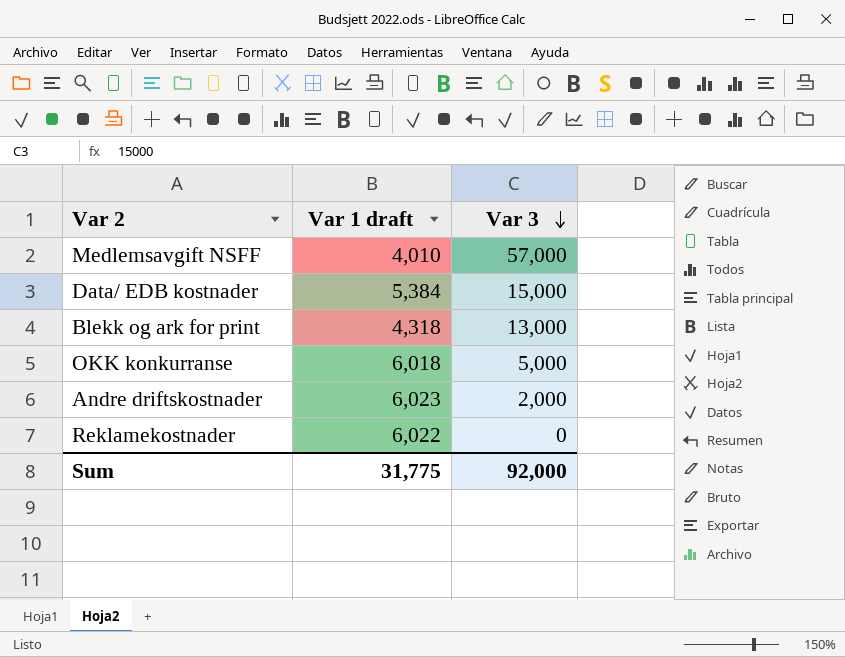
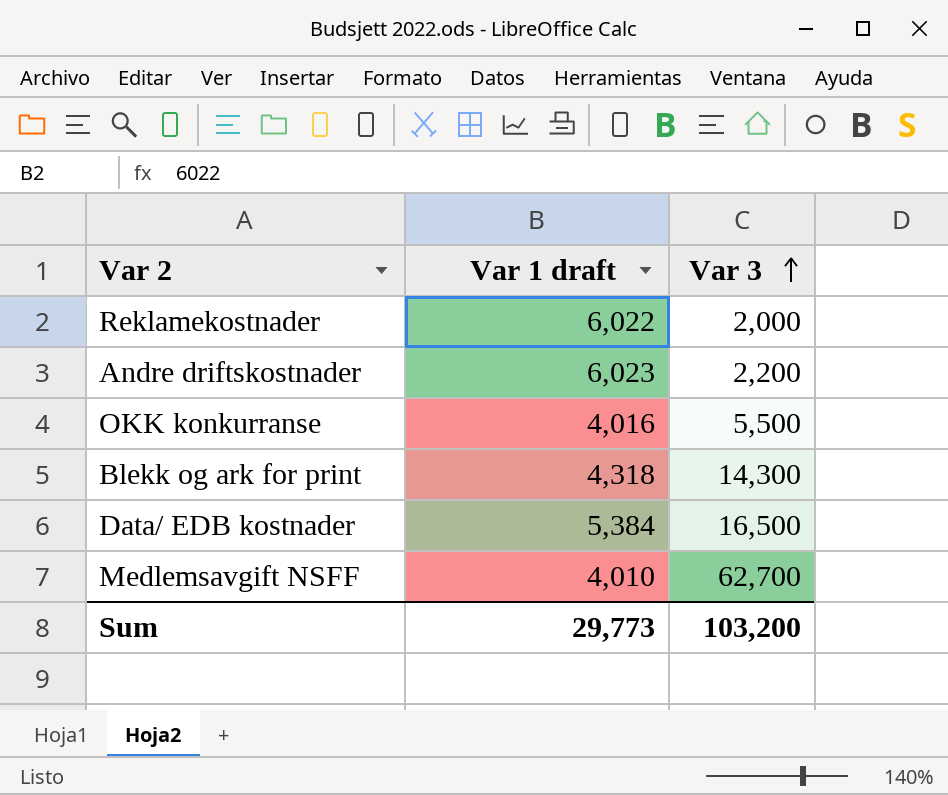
row order: Var 3 descending -> Var 3 ascending
Reklamekostnader | Var 3: 0 -> 2,000
Andre driftskostnader | Var 3: 2,000 -> 2,200
OKK konkurranse | Var 1 draft: 6,018 -> 4,016
OKK konkurranse | Var 3: 5,000 -> 5,500
Blekk og ark for print | Var 3: 13,000 -> 14,300
Data/ EDB kostnader | Var 3: 15,000 -> 16,500
Medlemsavgift NSFF | Var 3: 57,000 -> 62,700
Sum | Var 1 draft: 31,775 -> 29,773
Sum | Var 3: 92,000 -> 103,200

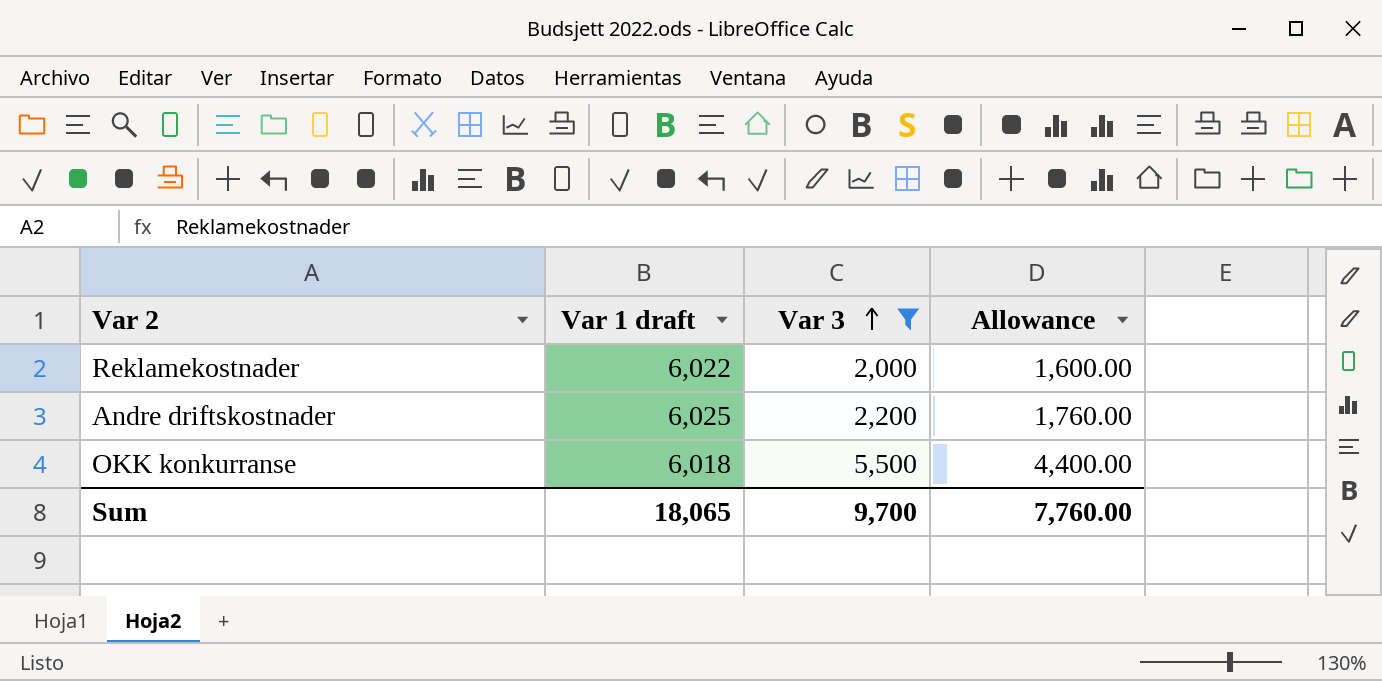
filter: none -> Var 3 <= 5,500
column Allowance | formula: none -> [Var 3] * 0.8
Andre driftskostnader | Var 1 draft: 6,023 -> 6,025
OKK konkurranse | Var 1 draft: 4,016 -> 6,018
Sum | Var 1 draft: 29,773 -> 18,065
Sum | Var 3: 103,200 -> 9,700

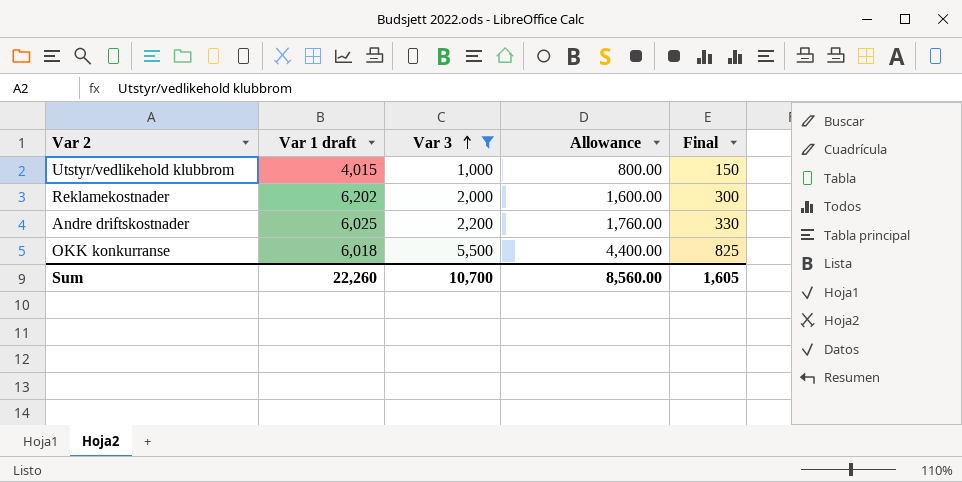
column Final | formula: none -> [Var 3] * 0.15
row Utstyr/vedlikehold klubbrom: none -> 4,015 | 1,000 | 800.00 | 150
Reklamekostnader | Var 1 draft: 6,022 -> 6,202
Sum | Var 1 draft: 18,065 -> 22,260
Sum | Var 3: 9,700 -> 10,700
Sum | Allowance: 7,760.00 -> 8,560.00

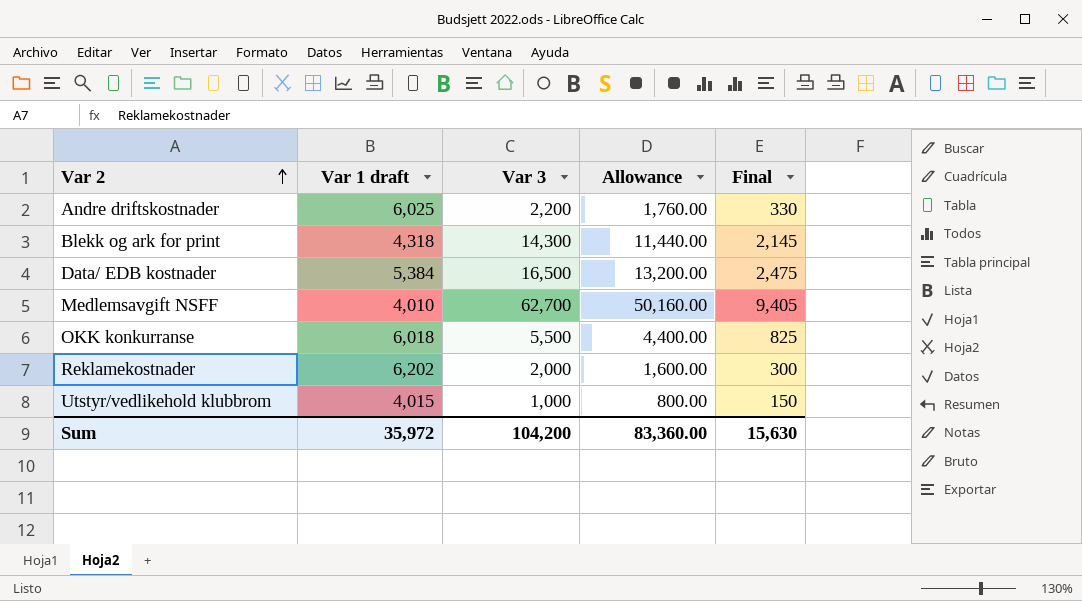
filter: Var 3 <= 5,500 -> none
row order: Var 3 ascending -> Var 2 ascending
Sum | Var 1 draft: 22,260 -> 35,972
Sum | Var 3: 10,700 -> 104,200
Sum | Allowance: 8,560.00 -> 83,360.00
Sum | Final: 1,605 -> 15,630

